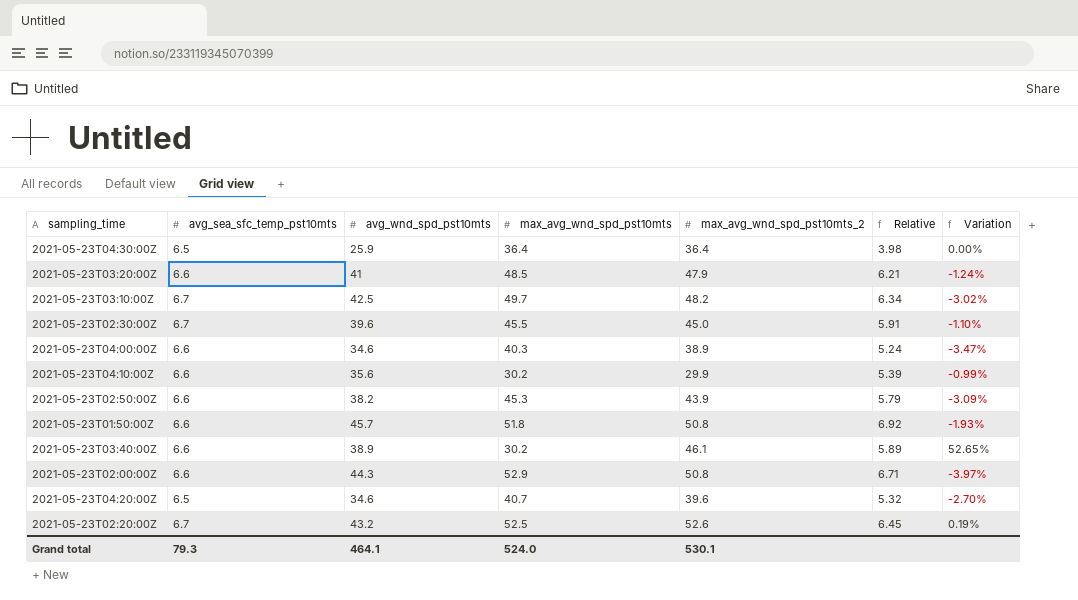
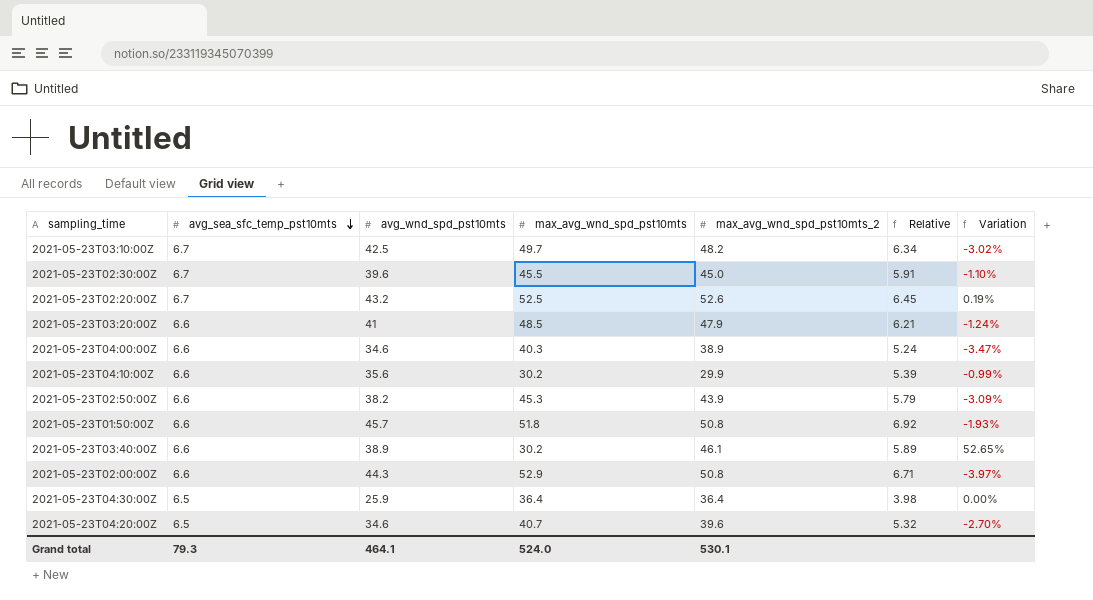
row order: none -> avg_sea_sfc_temp_pst10mts descending

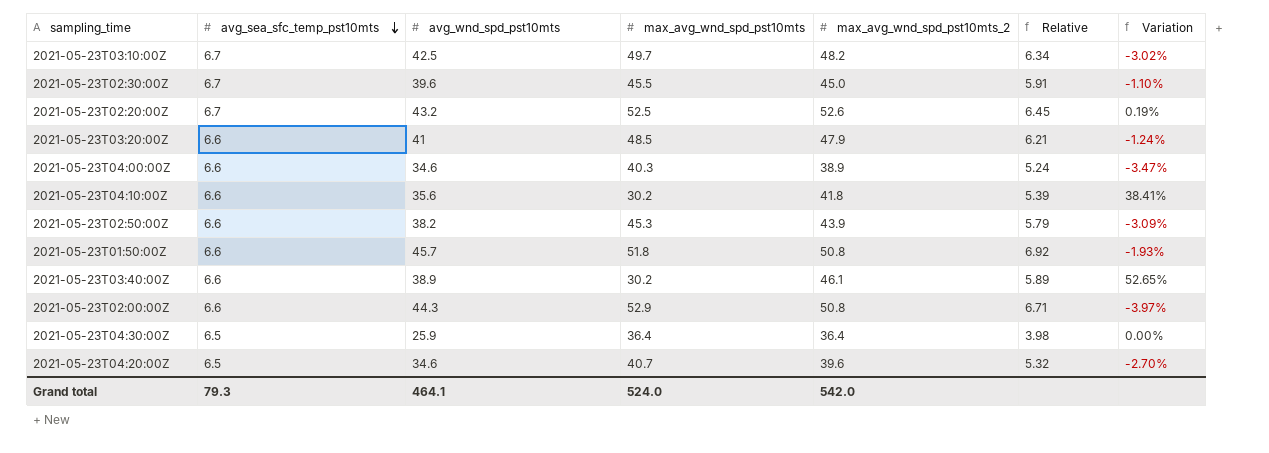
2021-05-23T04:10:00Z | max_avg_wnd_spd_pst10mts_2: 29.9 -> 41.8
2021-05-23T04:10:00Z | Variation: -0.99% -> 38.41%
Grand total | max_avg_wnd_spd_pst10mts_2: 530.1 -> 542.0

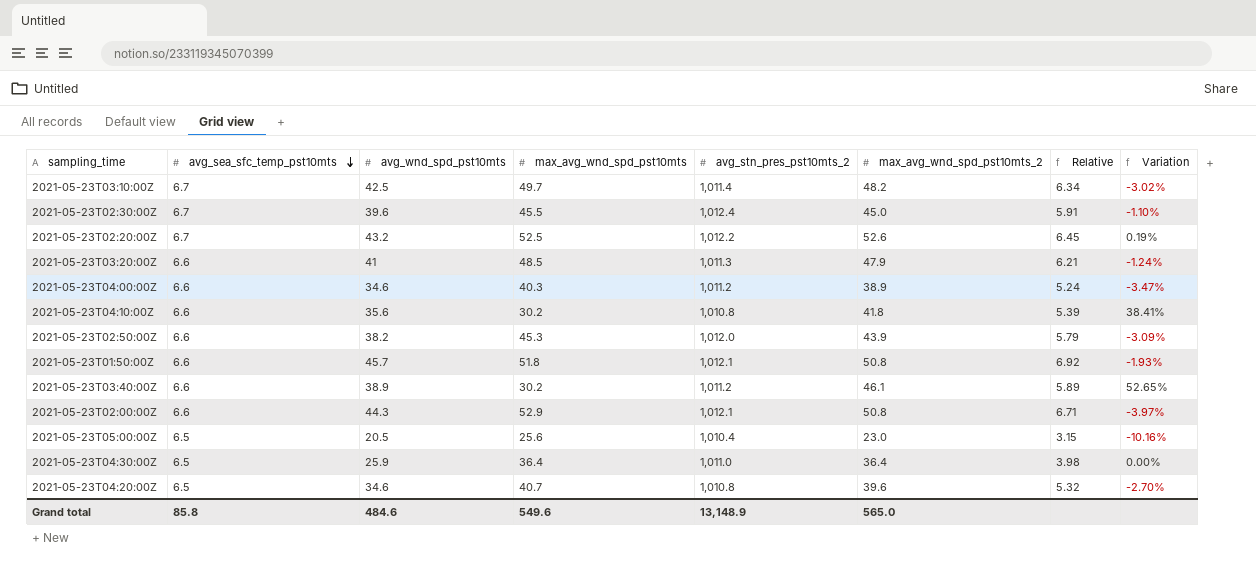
column avg_stn_pres_pst10mts_2 | position: none -> 5
row 2021-05-23T05:00:00Z: none -> 6.5 | 20.5 | 25.6 | 1,010.4 | 23.0 | 3.15 | -10.16%
Grand total | avg_sea_sfc_temp_pst10mts: 79.3 -> 85.8
Grand total | avg_wnd_spd_pst10mts: 464.1 -> 484.6
Grand total | max_avg_wnd_spd_pst10mts: 524.0 -> 549.6
Grand total | max_avg_wnd_spd_pst10mts_2: 542.0 -> 565.0

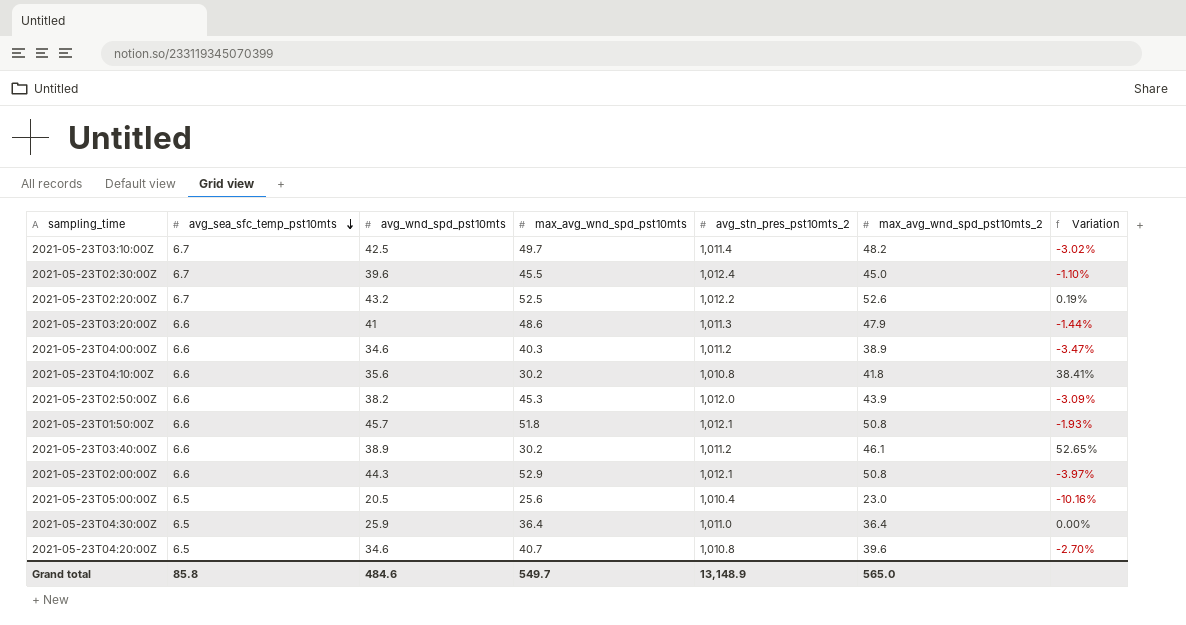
column Relative | formula: [avg_wnd_spd_pst10mts] / [avg_sea_sfc_temp_pst10mts] -> none
2021-05-23T03:20:00Z | max_avg_wnd_spd_pst10mts: 48.5 -> 48.6
2021-05-23T03:20:00Z | Variation: -1.24% -> -1.44%
Grand total | max_avg_wnd_spd_pst10mts: 549.6 -> 549.7

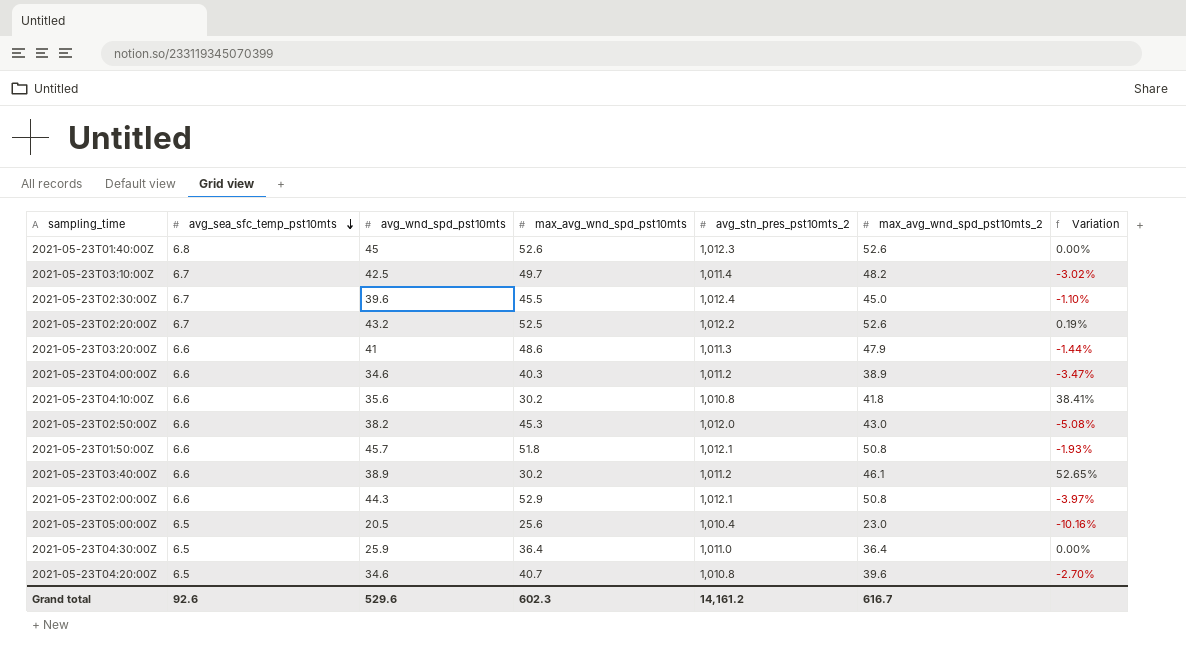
row 2021-05-23T01:40:00Z: none -> 6.8 | 45 | 52.6 | 1,012.3 | 52.6 | 0.00%
2021-05-23T02:50:00Z | max_avg_wnd_spd_pst10mts_2: 43.9 -> 43.0
2021-05-23T02:50:00Z | Variation: -3.09% -> -5.08%
Grand total | avg_sea_sfc_temp_pst10mts: 85.8 -> 92.6
Grand total | avg_wnd_spd_pst10mts: 484.6 -> 529.6
Grand total | max_avg_wnd_spd_pst10mts: 549.7 -> 602.3
Grand total | avg_stn_pres_pst10mts_2: 13,148.9 -> 14,161.2
Grand total | max_avg_wnd_spd_pst10mts_2: 565.0 -> 616.7

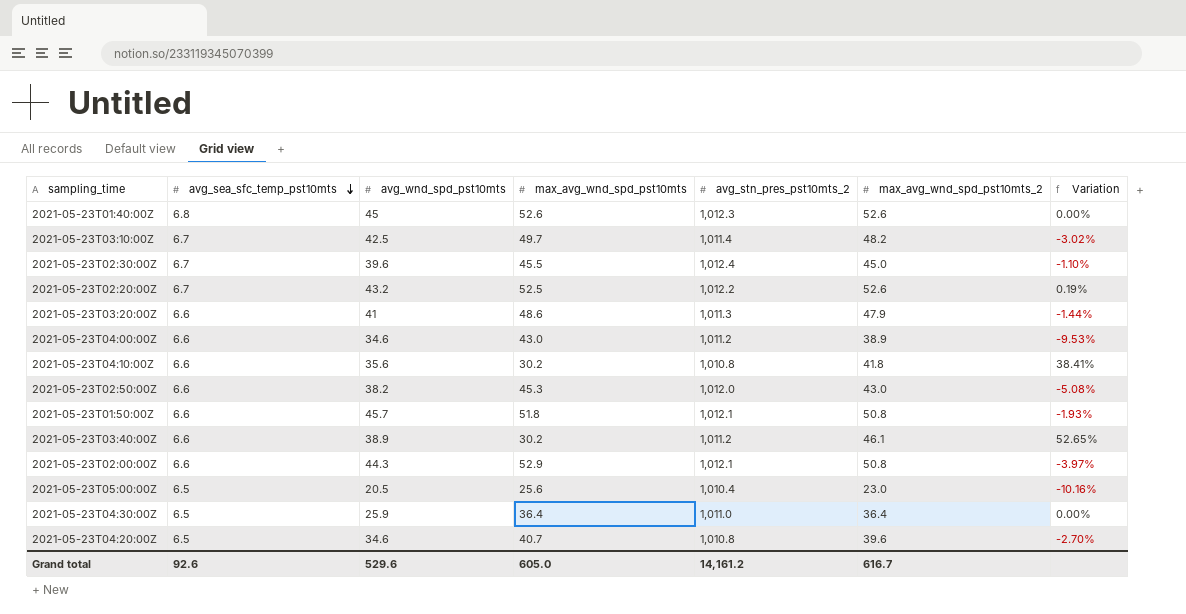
2021-05-23T04:00:00Z | max_avg_wnd_spd_pst10mts: 40.3 -> 43.0
2021-05-23T04:00:00Z | Variation: -3.47% -> -9.53%
Grand total | max_avg_wnd_spd_pst10mts: 602.3 -> 605.0

